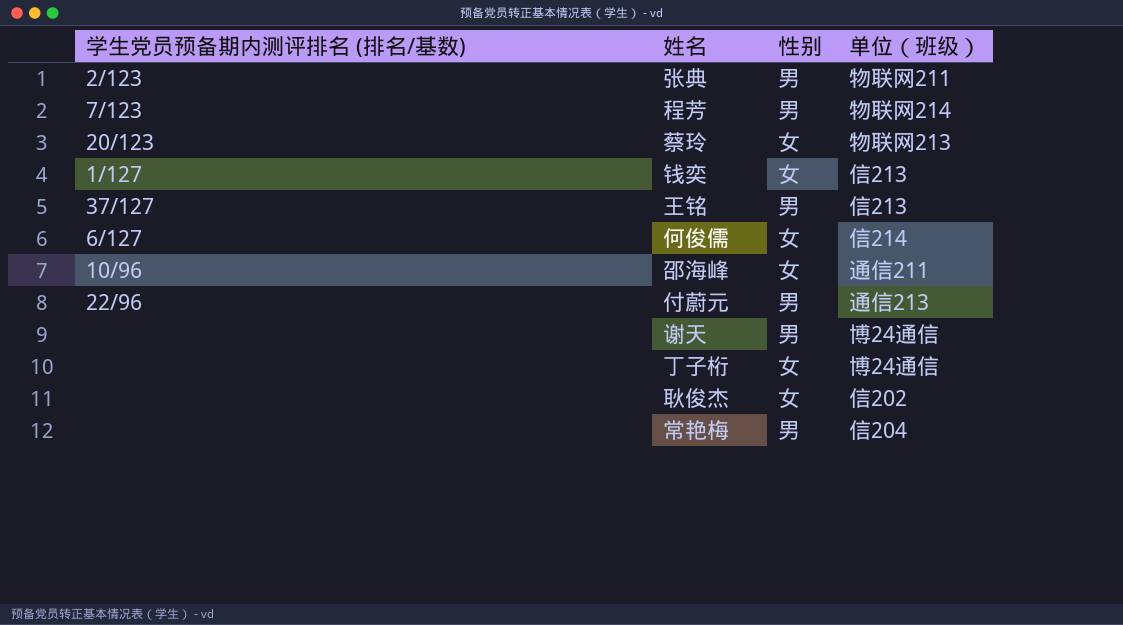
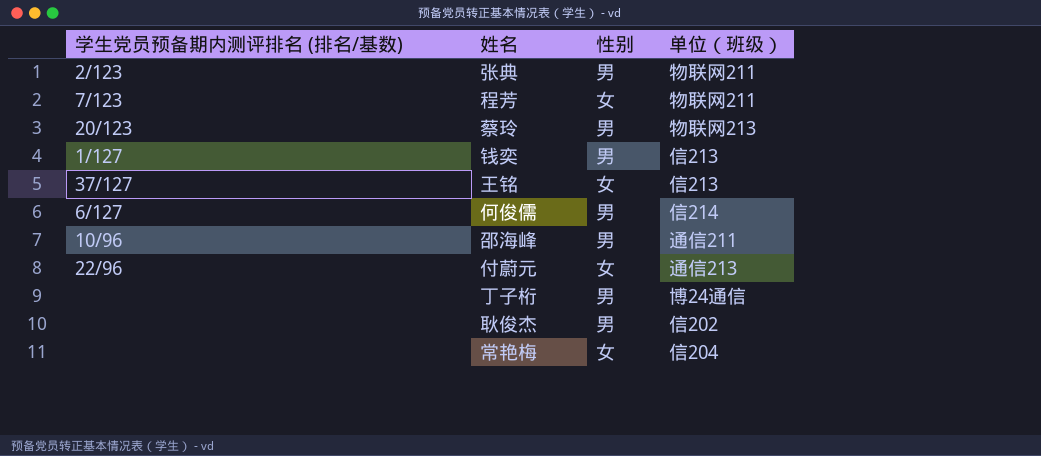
row 谢天: none | 男 | 博24通信 -> none
程芳 | 性别: 男 -> 女
程芳 | 单位（班级）: 物联网214 -> 物联网211
蔡玲 | 性别: 女 -> 男
钱奕 | 性别: 女 -> 男
王铭 | 性别: 男 -> 女
何俊儒 | 性别: 女 -> 男
邵海峰 | 性别: 女 -> 男
付蔚元 | 性别: 男 -> 女
丁子桁 | 性别: 女 -> 男
耿俊杰 | 性别: 女 -> 男
常艳梅 | 性别: 男 -> 女

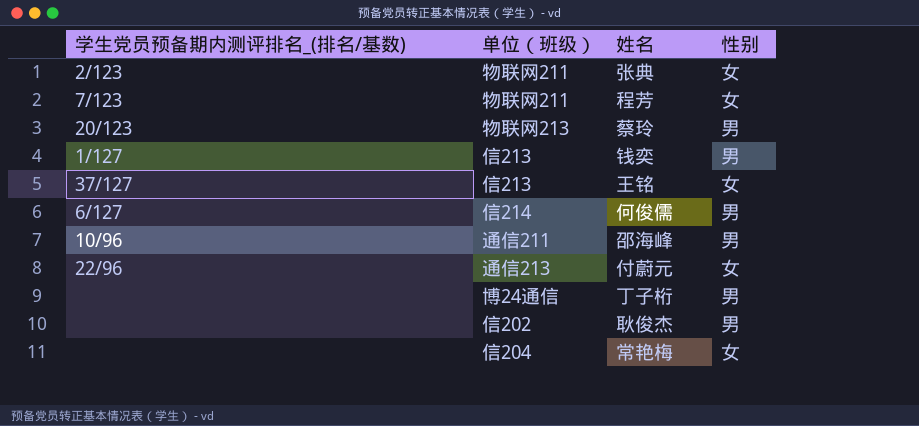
column name: 学生党员预备期内测评排名 (排名/基数) -> 学生党员预备期内测评排名_(排名/基数)
column 单位（班级） | position: 4 -> 2
张典 | 性别: 男 -> 女

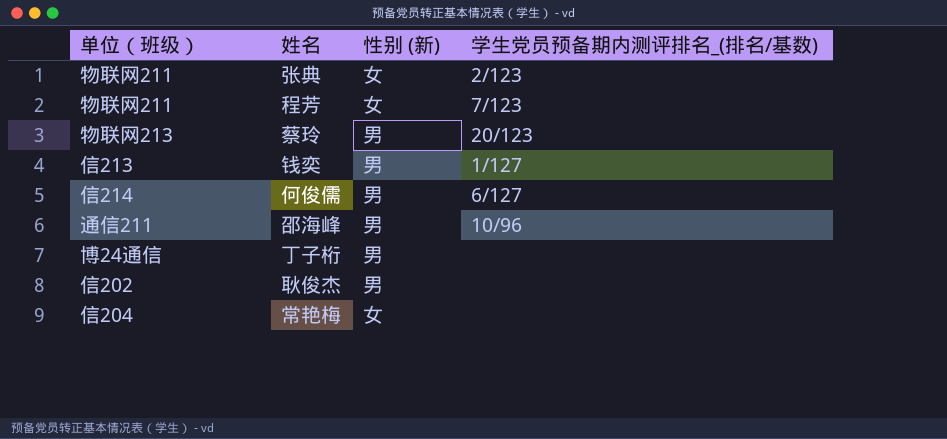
column name: 性别 -> 性别 (新)
column 学生党员预备期内测评排名_(排名/基数) | position: 1 -> 4
row 王铭: 37/127 | 信213 | 女 -> none
row 付蔚元: 22/96 | 通信213 | 女 -> none

